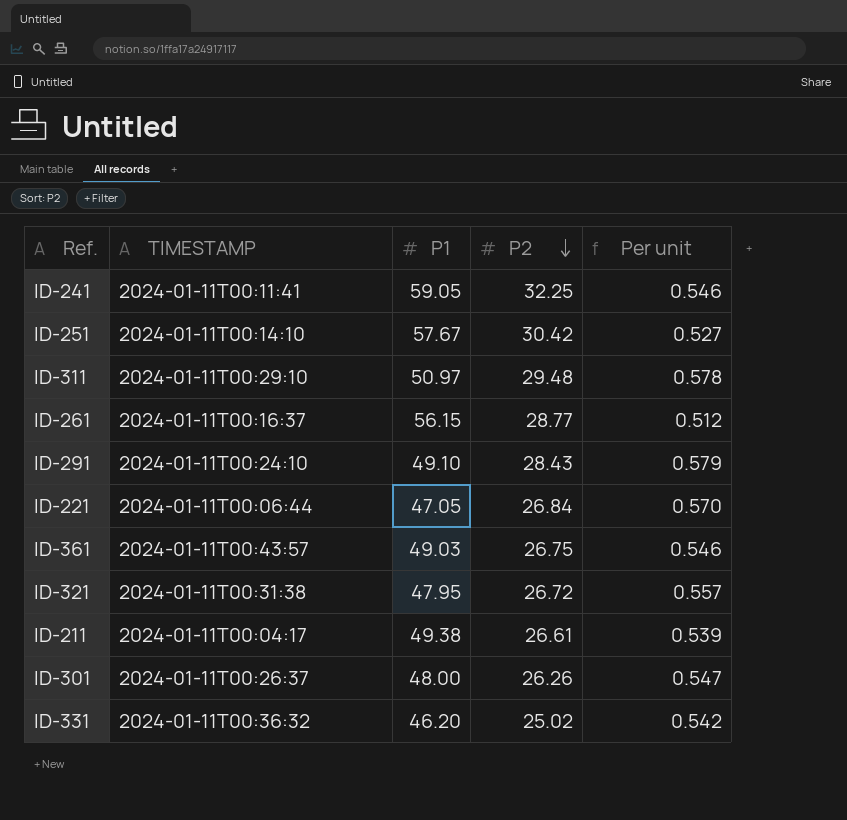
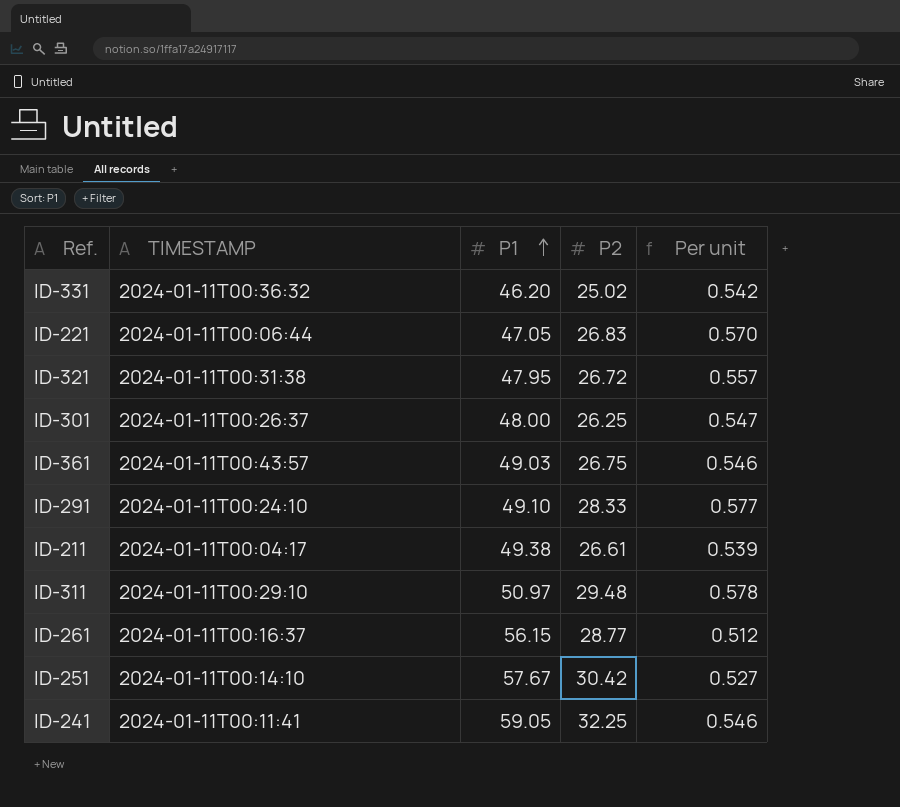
row order: P2 descending -> P1 ascending
ID-221 | P2: 26.84 -> 26.83
ID-301 | P2: 26.26 -> 26.25
ID-291 | P2: 28.43 -> 28.33
ID-291 | Per unit: 0.579 -> 0.577

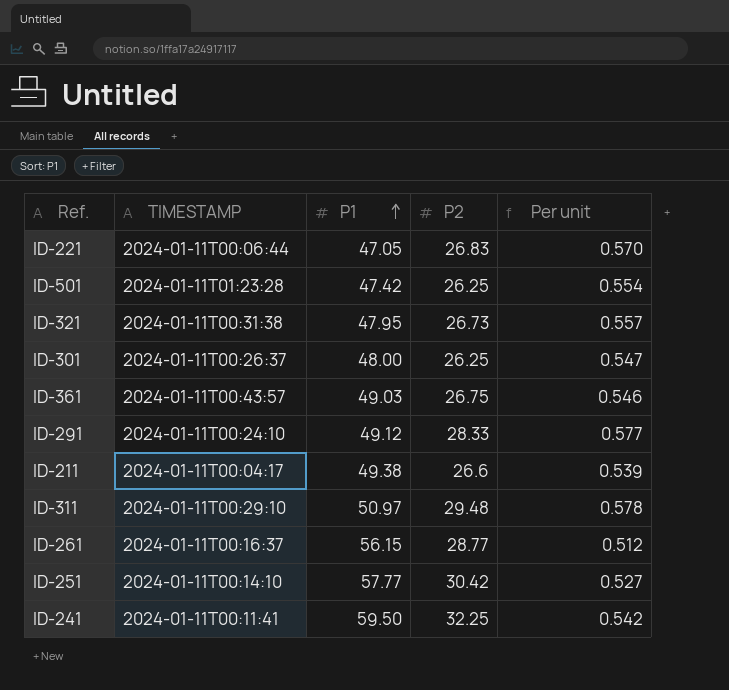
row ID-331: 2024-01-11T00:36:32 | 46.20 | 25.02 | 0.542 -> none
row ID-501: none -> 2024-01-11T01:23:28 | 47.42 | 26.25 | 0.554
ID-321 | P2: 26.72 -> 26.73
ID-291 | P1: 49.10 -> 49.12
ID-211 | P2: 26.61 -> 26.6
ID-251 | P1: 57.67 -> 57.77
ID-241 | P1: 59.05 -> 59.50
ID-241 | Per unit: 0.546 -> 0.542

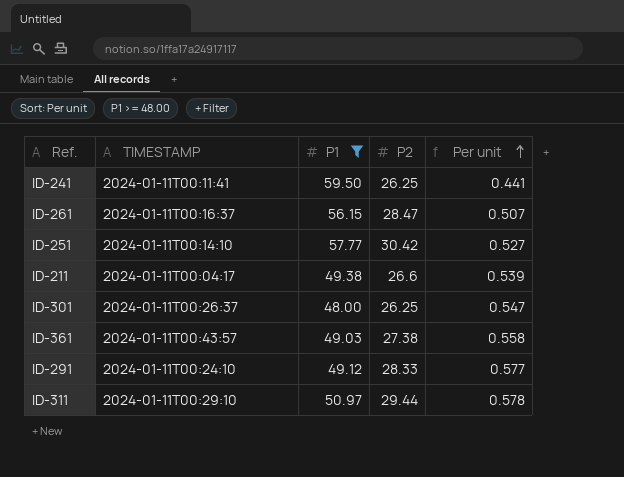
filter: none -> P1 >= 48.00
row order: P1 ascending -> Per unit ascending
ID-241 | P2: 32.25 -> 26.25
ID-241 | Per unit: 0.542 -> 0.441
ID-261 | P2: 28.77 -> 28.47
ID-261 | Per unit: 0.512 -> 0.507
ID-361 | P2: 26.75 -> 27.38
ID-361 | Per unit: 0.546 -> 0.558
ID-311 | P2: 29.48 -> 29.44

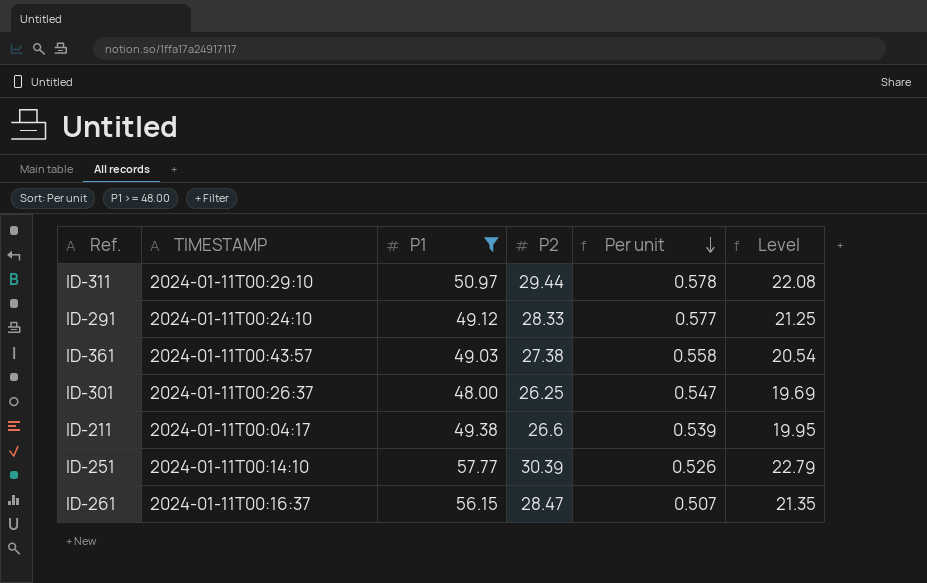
row order: Per unit ascending -> Per unit descending
column Level | formula: none -> [P2] * 0.75
row ID-241: 2024-01-11T00:11:41 | 59.50 | 26.25 | 0.441 -> none
ID-251 | P2: 30.42 -> 30.39
ID-251 | Per unit: 0.527 -> 0.526

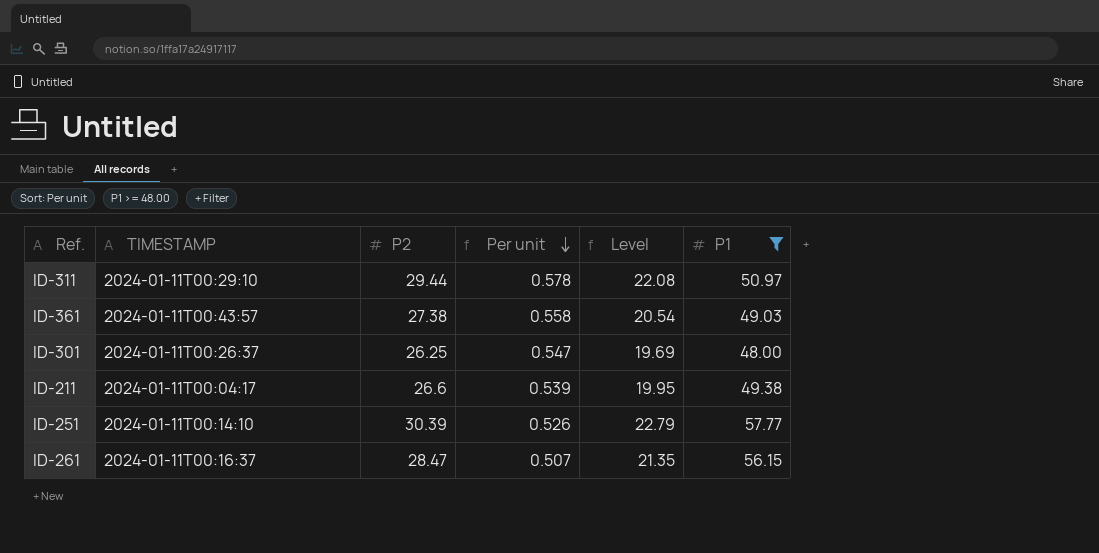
column P1 | position: 3 -> 6
row ID-291: 2024-01-11T00:24:10 | 49.12 | 28.33 | 0.577 | 21.25 -> none

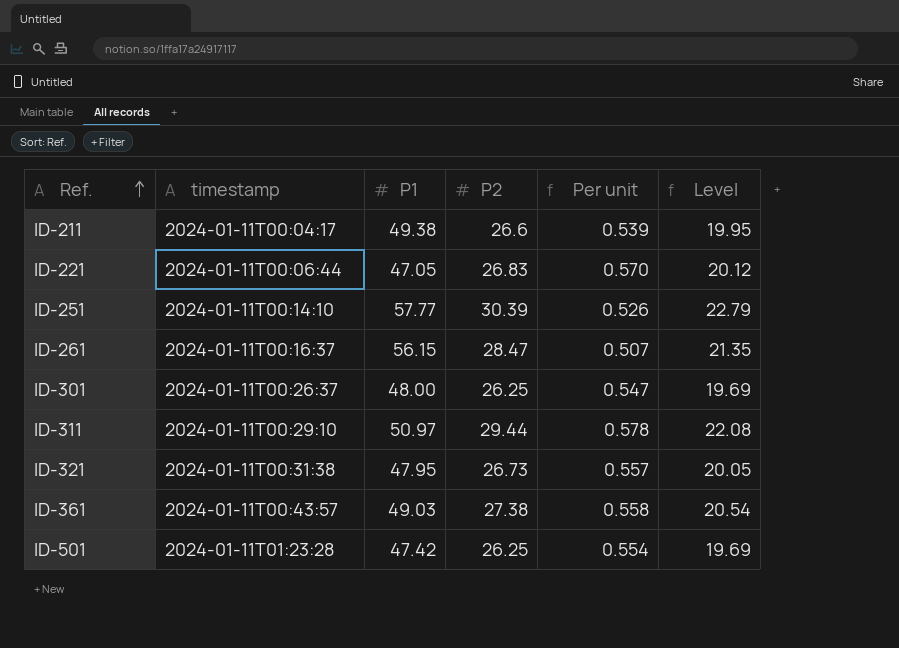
filter: P1 >= 48.00 -> none
row order: Per unit descending -> Ref. ascending
column name: TIMESTAMP -> timestamp
column P1 | position: 6 -> 3

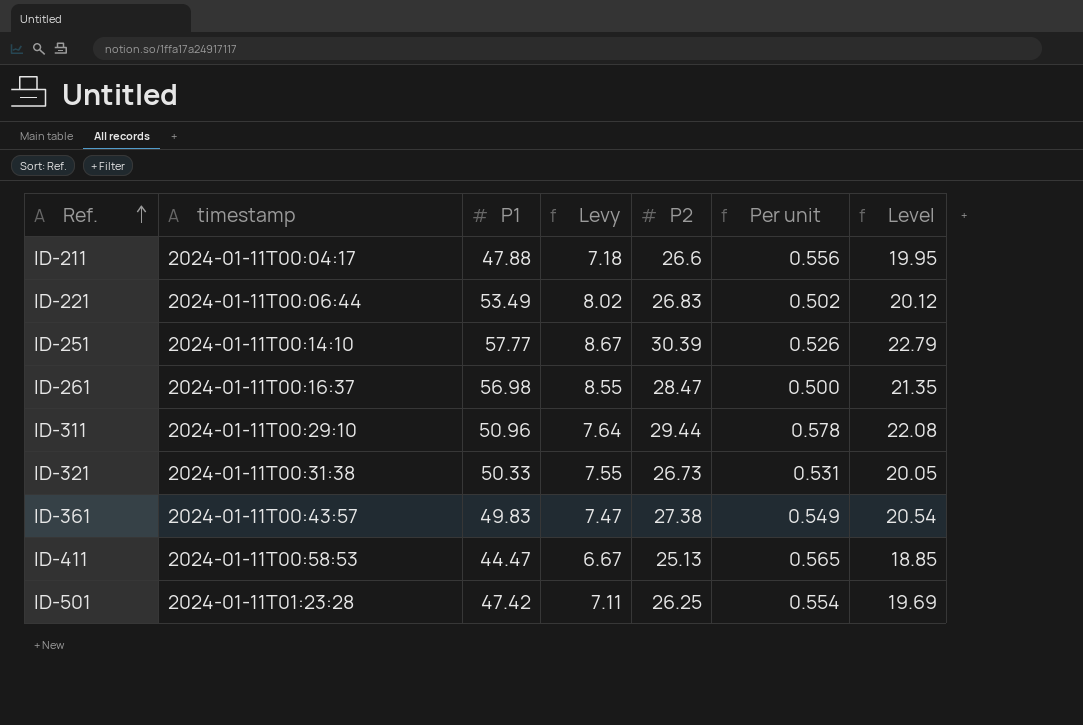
column Levy | formula: none -> [P1] * 0.15
row ID-301: 2024-01-11T00:26:37 | 48.00 | 26.25 | 0.547 | 19.69 -> none
ID-211 | P1: 49.38 -> 47.88
ID-211 | Per unit: 0.539 -> 0.556
ID-221 | P1: 47.05 -> 53.49
ID-221 | Per unit: 0.570 -> 0.502
ID-261 | P1: 56.15 -> 56.98
ID-261 | Per unit: 0.507 -> 0.500
ID-311 | P1: 50.97 -> 50.96
ID-321 | P1: 47.95 -> 50.33
ID-321 | Per unit: 0.557 -> 0.531
ID-361 | P1: 49.03 -> 49.83
ID-361 | Per unit: 0.558 -> 0.549
row ID-411: none -> 2024-01-11T00:58:53 | 44.47 | 6.67 | 25.13 | 0.565 | 18.85

